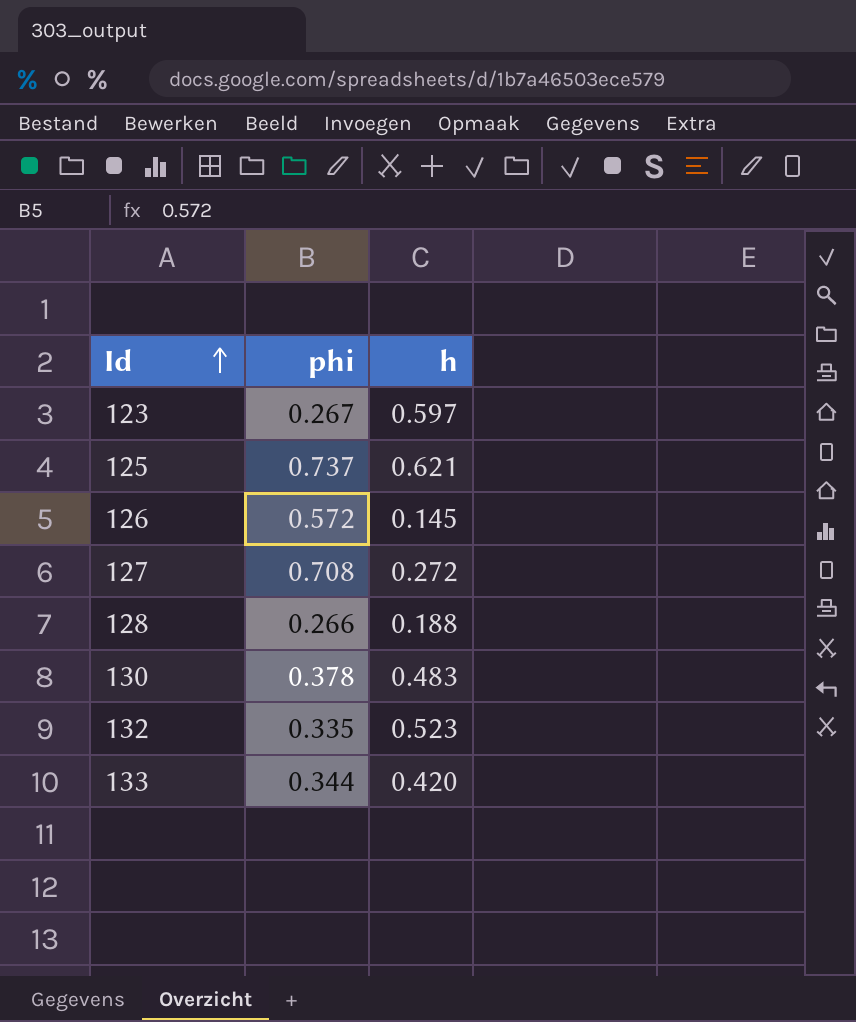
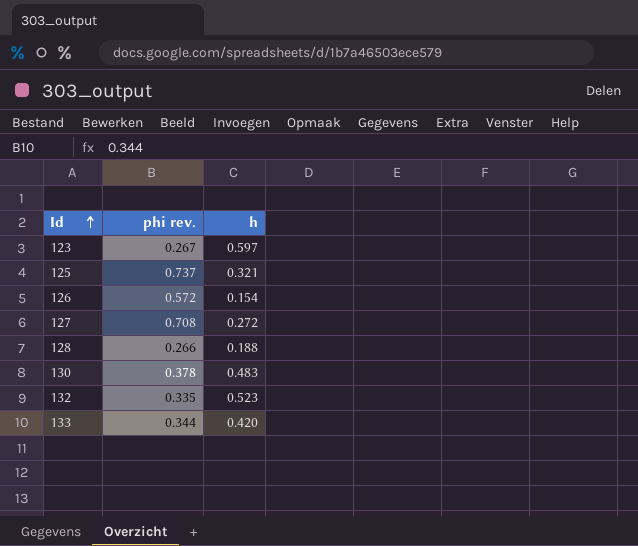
column name: phi -> phi rev.
125 | h: 0.621 -> 0.321
126 | h: 0.145 -> 0.154

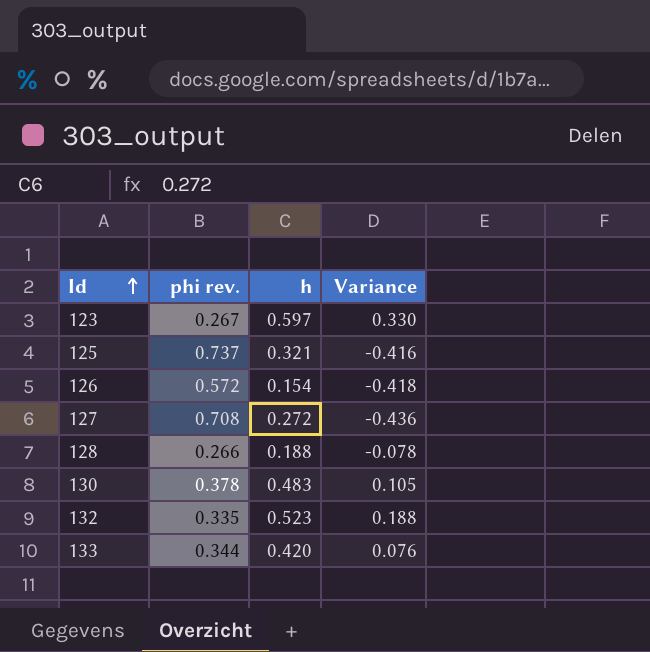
column Variance | formula: none -> [h] - [phi rev.]

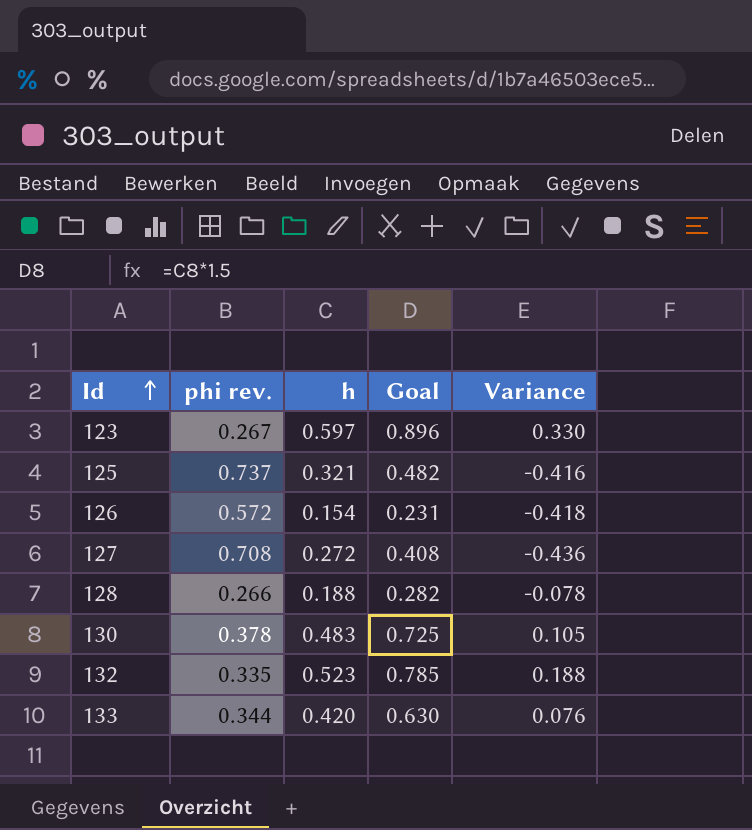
column Goal | formula: none -> [h] * 1.5

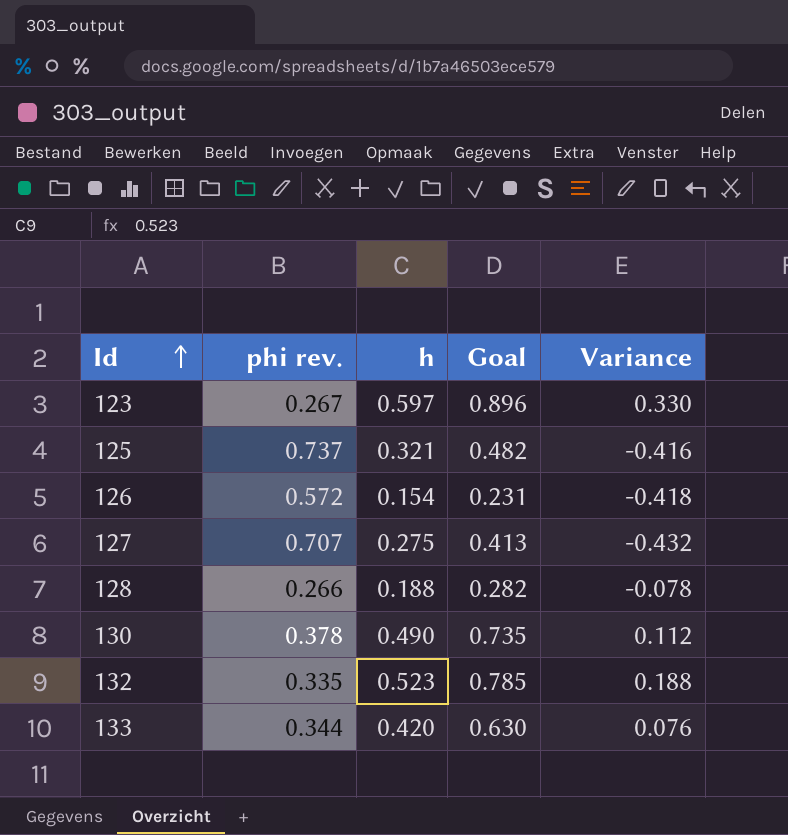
127 | phi rev.: 0.708 -> 0.707
127 | h: 0.272 -> 0.275
127 | Goal: 0.408 -> 0.413
127 | Variance: -0.436 -> -0.432
130 | h: 0.483 -> 0.490
130 | Goal: 0.725 -> 0.735
130 | Variance: 0.105 -> 0.112

